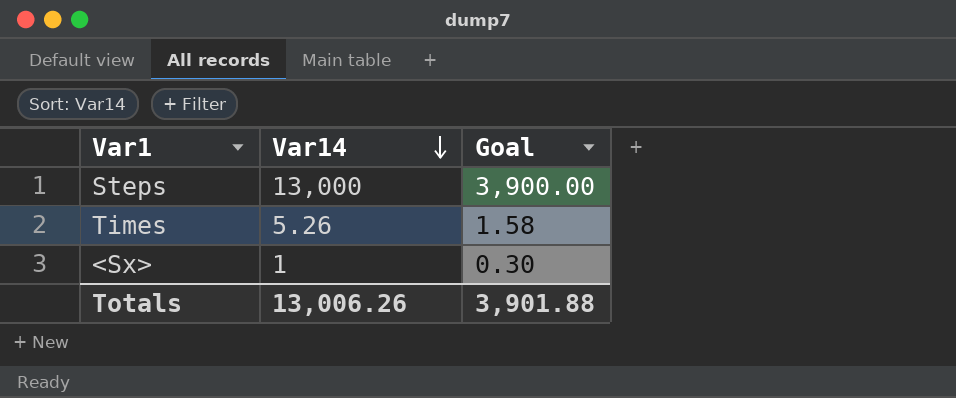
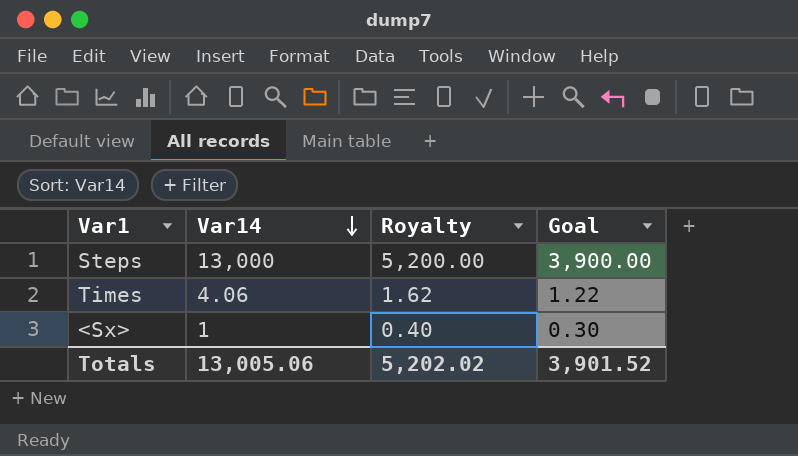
column Royalty | formula: none -> [Var14] * 0.4
Times | Var14: 5.26 -> 4.06
Times | Goal: 1.58 -> 1.22
Totals | Var14: 13,006.26 -> 13,005.06
Totals | Goal: 3,901.88 -> 3,901.52

